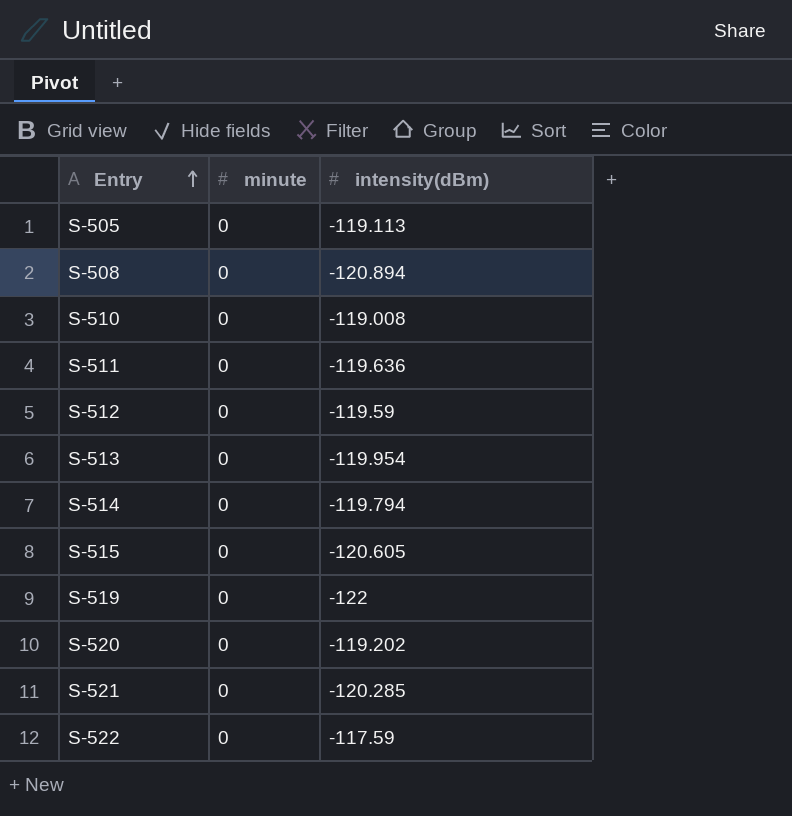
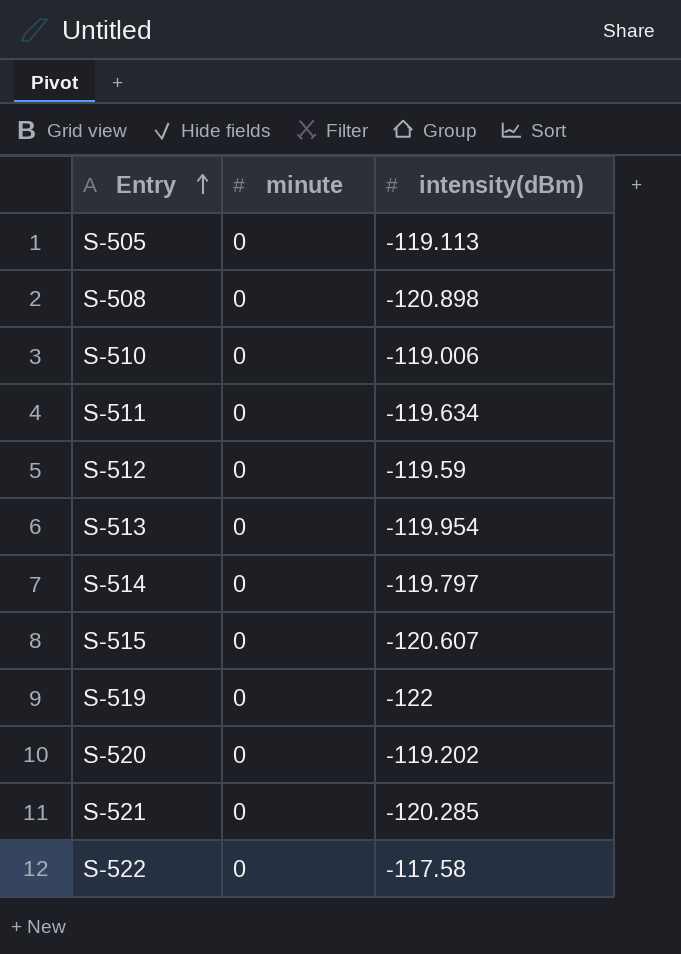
S-508 | intensity(dBm): -120.894 -> -120.898
S-510 | intensity(dBm): -119.008 -> -119.006
S-511 | intensity(dBm): -119.636 -> -119.634
S-514 | intensity(dBm): -119.794 -> -119.797
S-515 | intensity(dBm): -120.605 -> -120.607
S-522 | intensity(dBm): -117.59 -> -117.58

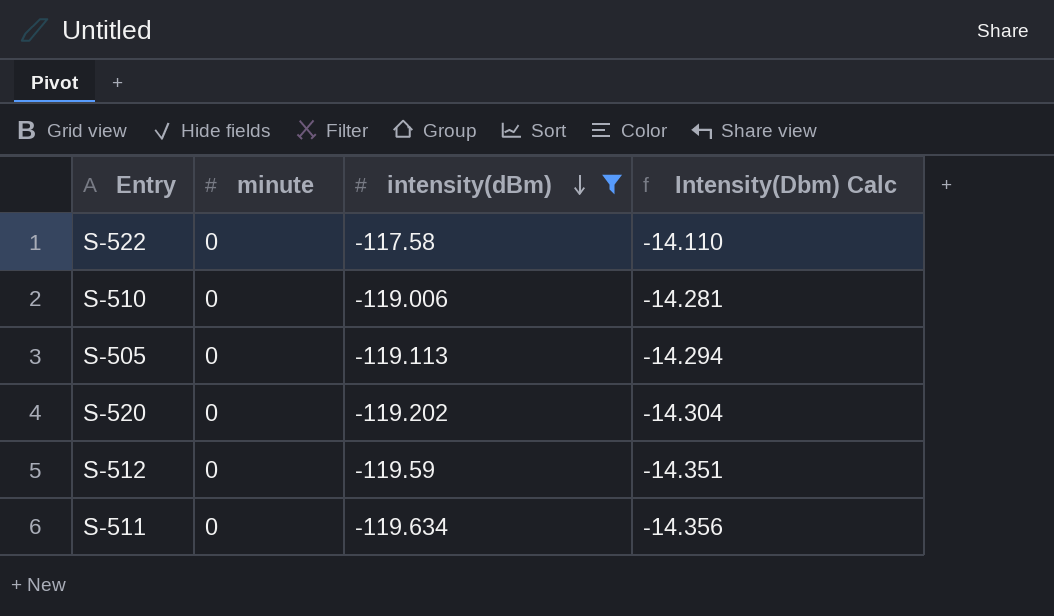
filter: none -> intensity(dBm) >= -119.634
row order: Entry ascending -> intensity(dBm) descending
column Intensity(Dbm) Calc | formula: none -> [intensity(dBm)] * 0.12

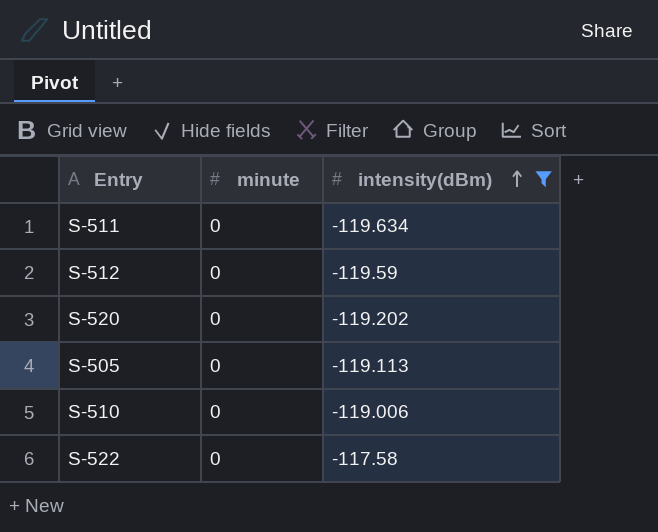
row order: intensity(dBm) descending -> intensity(dBm) ascending
column Intensity(Dbm) Calc | formula: [intensity(dBm)] * 0.12 -> none

